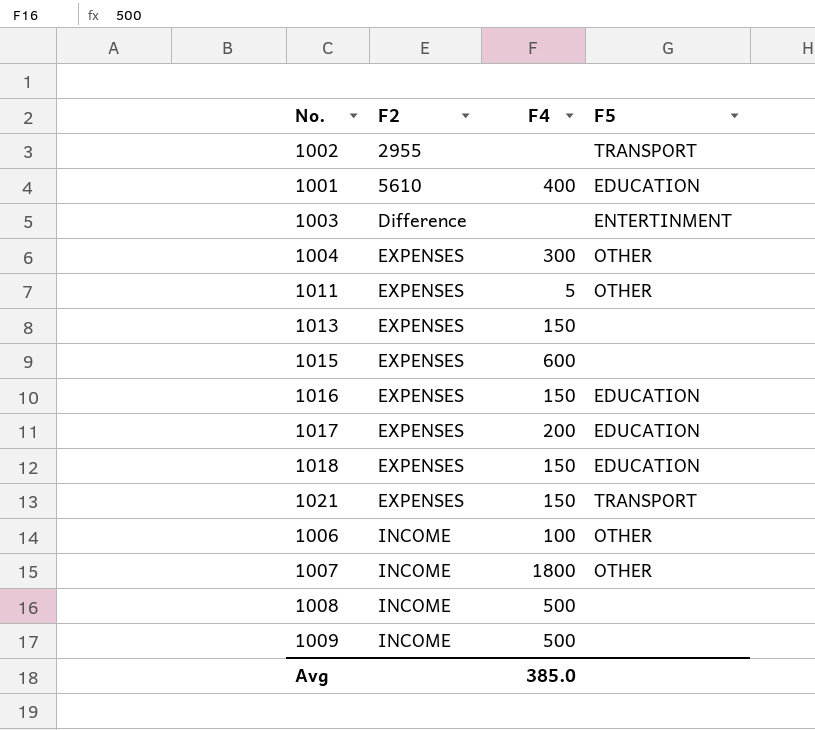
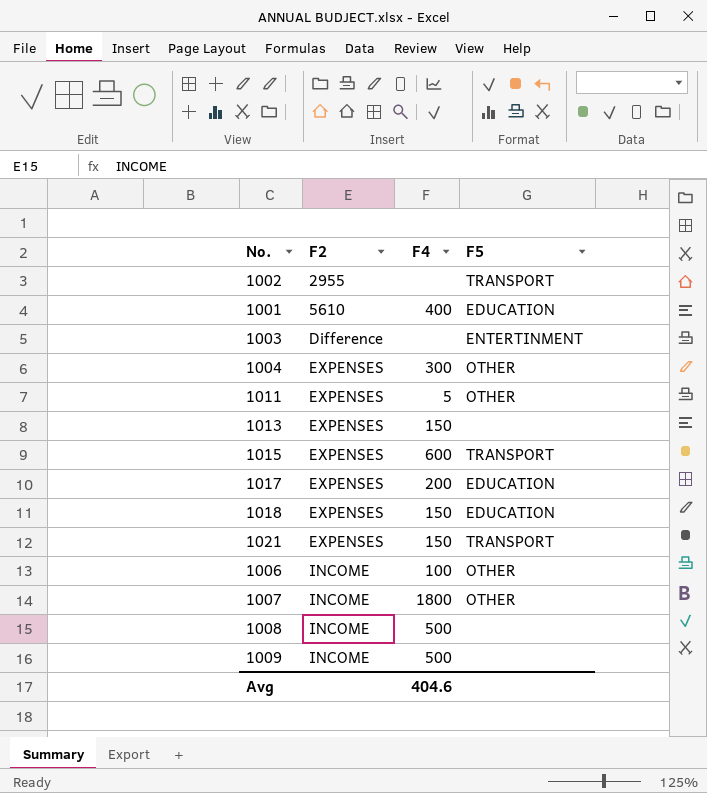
row 1016: EXPENSES | 150 | EDUCATION -> none
1015 | F5: none -> TRANSPORT
Avg | F4: 385.0 -> 404.6

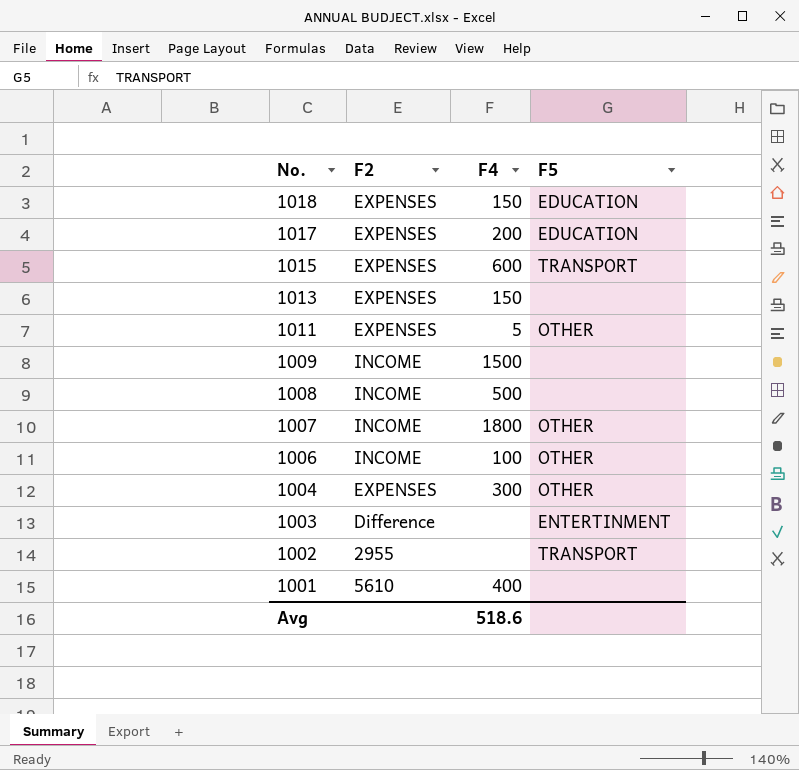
row order: F2 ascending -> No. descending
row 1021: EXPENSES | 150 | TRANSPORT -> none
1009 | F4: 500 -> 1500
1001 | F5: EDUCATION -> none
Avg | F4: 404.6 -> 518.6

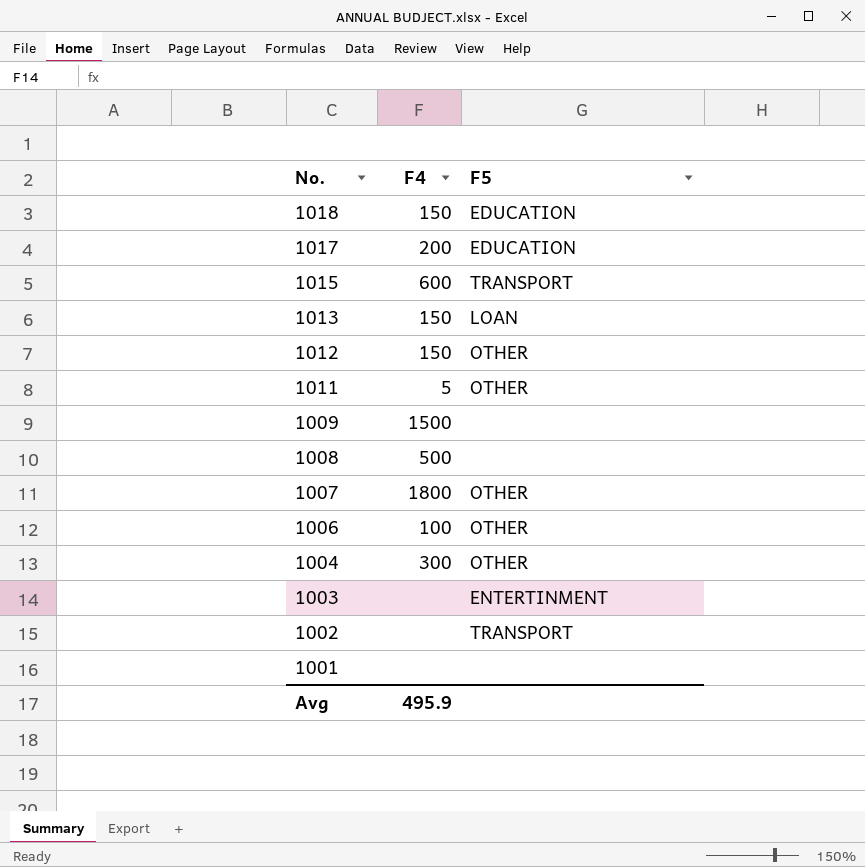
column F2 | position: 2 -> none
1013 | F5: none -> LOAN
row 1012: none -> 150 | OTHER
1001 | F4: 400 -> none
Avg | F4: 518.6 -> 495.9

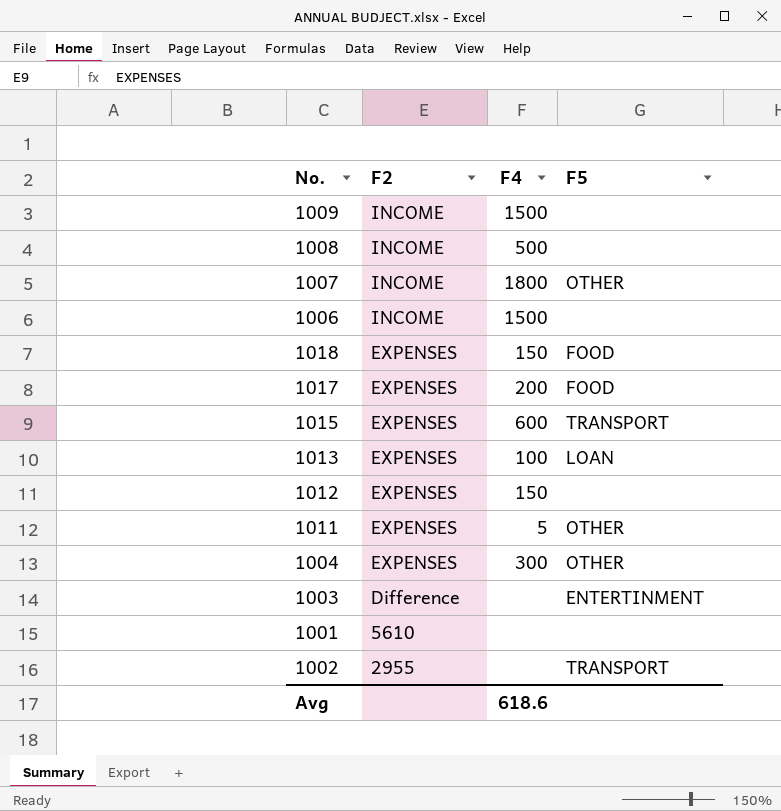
row order: No. descending -> F2 descending
column F2 | position: none -> 2
1006 | F4: 100 -> 1500
1006 | F5: OTHER -> none
1018 | F5: EDUCATION -> FOOD
1017 | F5: EDUCATION -> FOOD
1013 | F4: 150 -> 100
1012 | F5: OTHER -> none
Avg | F4: 495.9 -> 618.6

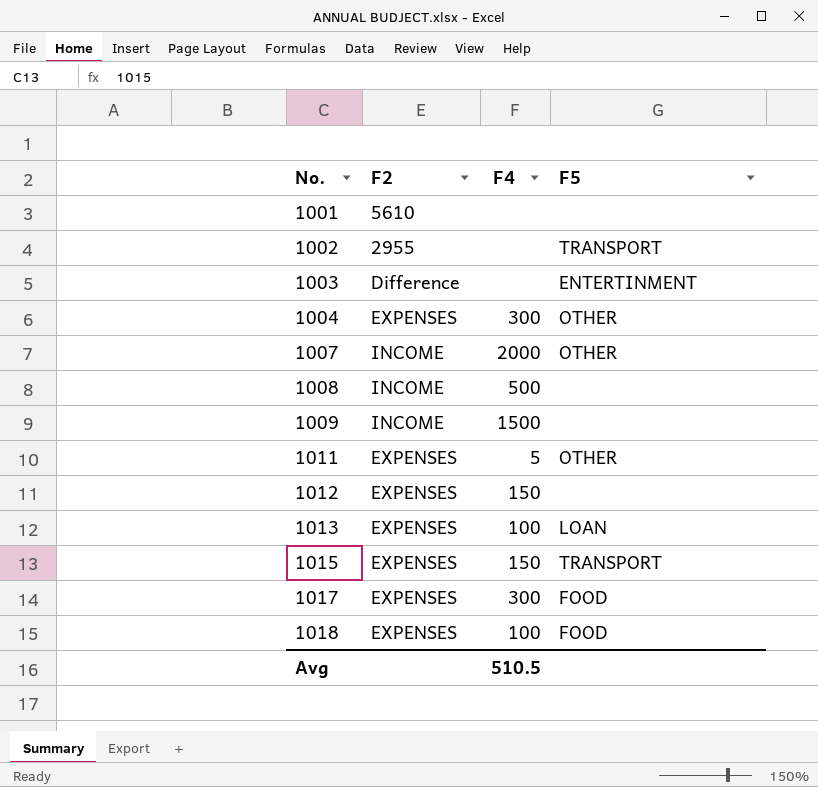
row order: F2 descending -> No. ascending
row 1006: INCOME | 1500 | none -> none
1007 | F4: 1800 -> 2000
1015 | F4: 600 -> 150
1017 | F4: 200 -> 300
1018 | F4: 150 -> 100
Avg | F4: 618.6 -> 510.5

